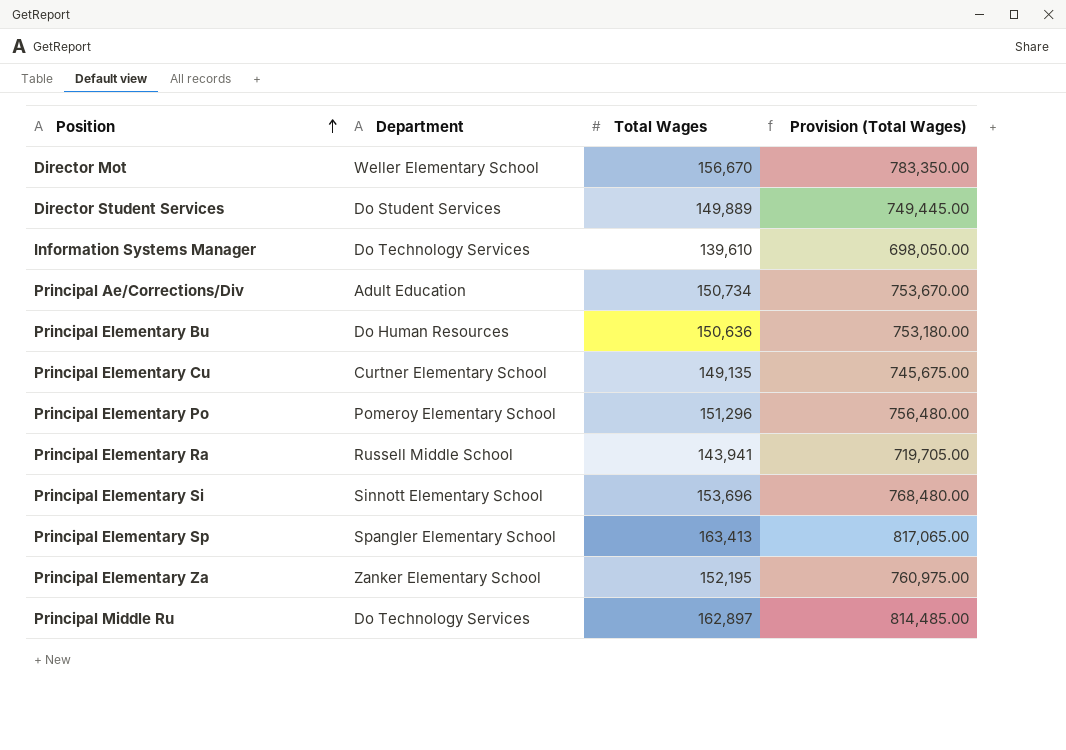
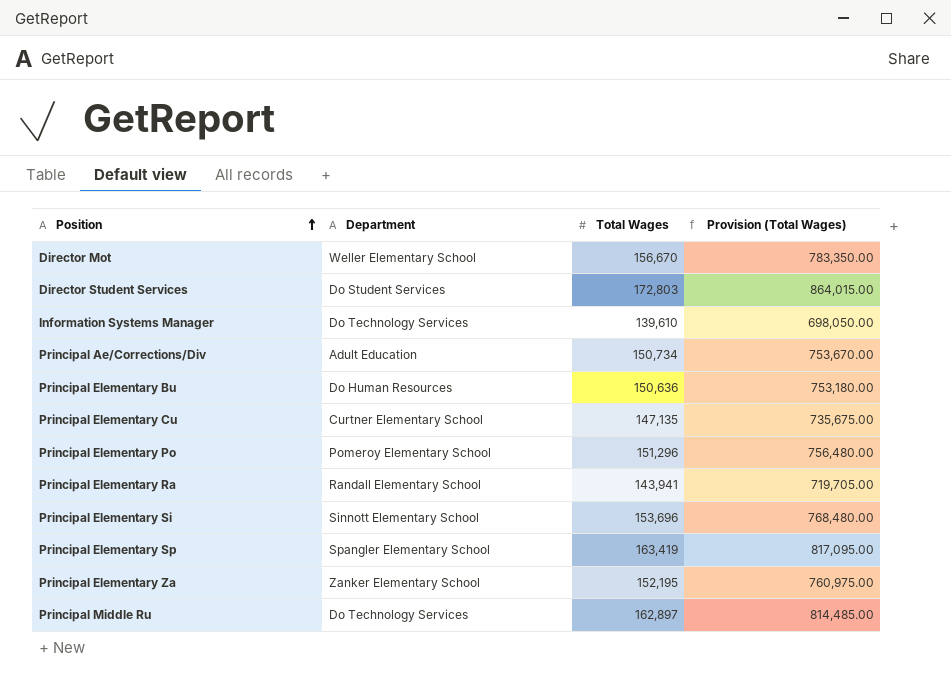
Director Student Services | Total Wages: 149,889 -> 172,803
Director Student Services | Provision (Total Wages): 749,445.00 -> 864,015.00
Principal Elementary Cu | Total Wages: 149,135 -> 147,135
Principal Elementary Cu | Provision (Total Wages): 745,675.00 -> 735,675.00
Principal Elementary Ra | Department: Russell Middle School -> Randall Elementary School
Principal Elementary Sp | Total Wages: 163,413 -> 163,419
Principal Elementary Sp | Provision (Total Wages): 817,065.00 -> 817,095.00

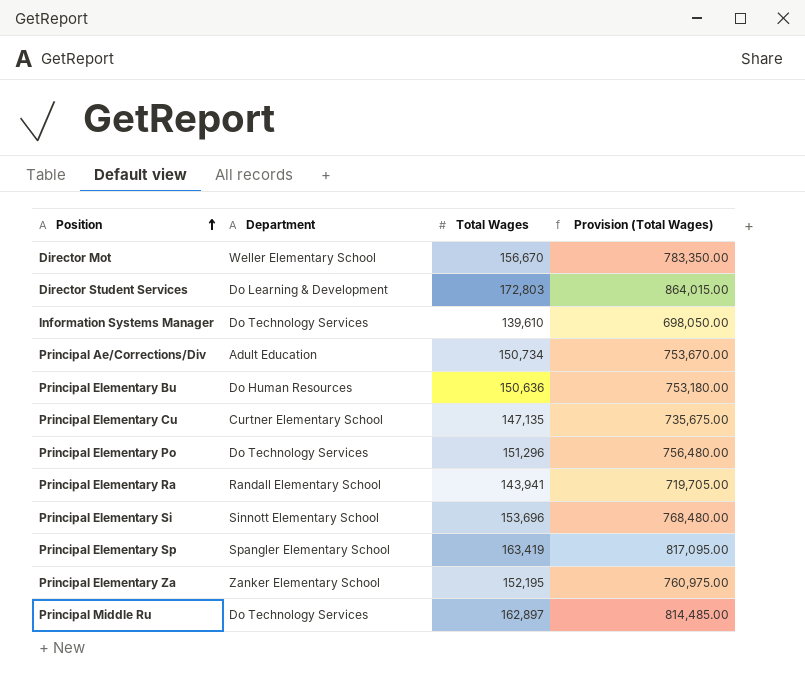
Director Student Services | Department: Do Student Services -> Do Learning & Development
Principal Elementary Po | Department: Pomeroy Elementary School -> Do Technology Services

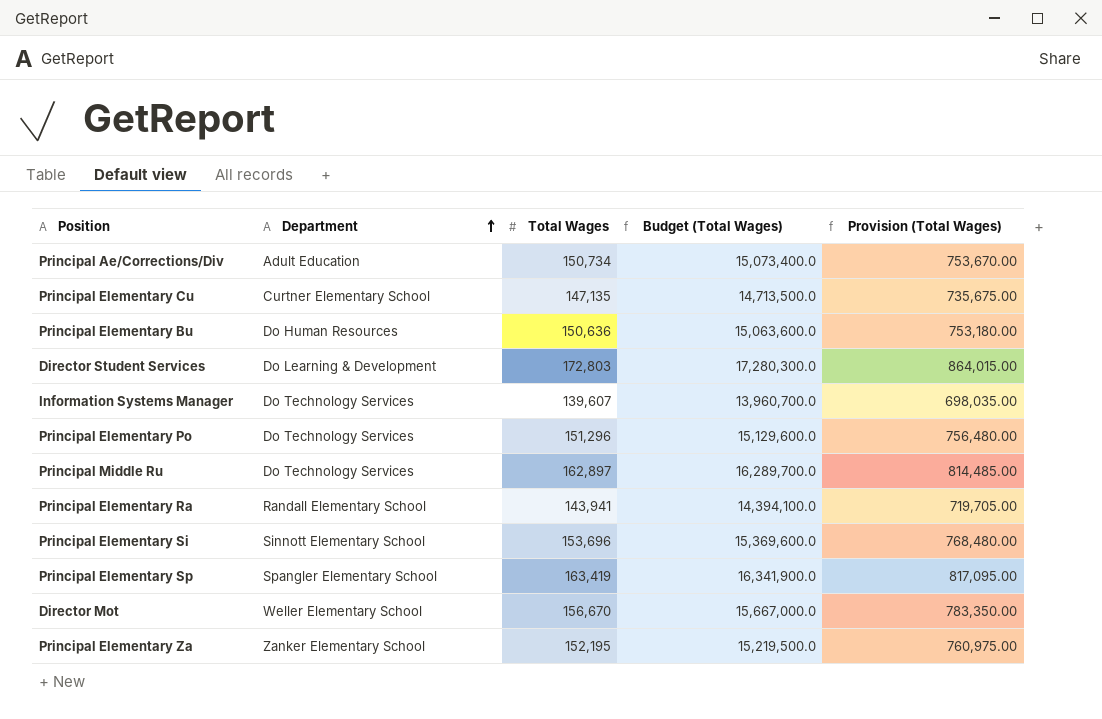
row order: Position ascending -> Department ascending
column Budget (Total Wages) | formula: none -> [Total Wages] * 100
Information Systems Manager | Total Wages: 139,610 -> 139,607
Information Systems Manager | Provision (Total Wages): 698,050.00 -> 698,035.00

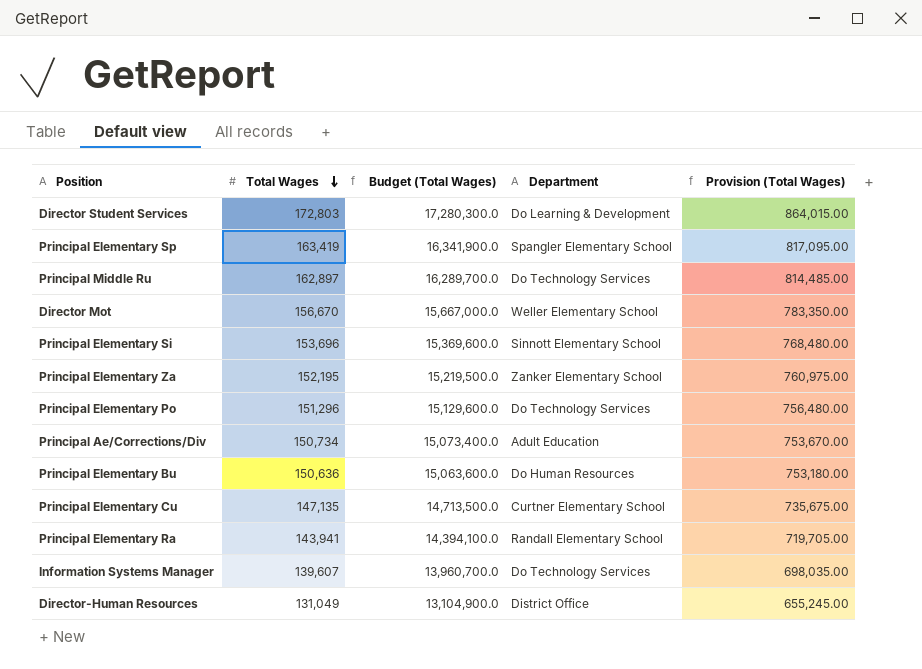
row order: Department ascending -> Total Wages descending
column Department | position: 2 -> 4
row Director-Human Resources: none -> 131,049 | 13,104,900.0 | District Office | 655,245.00

